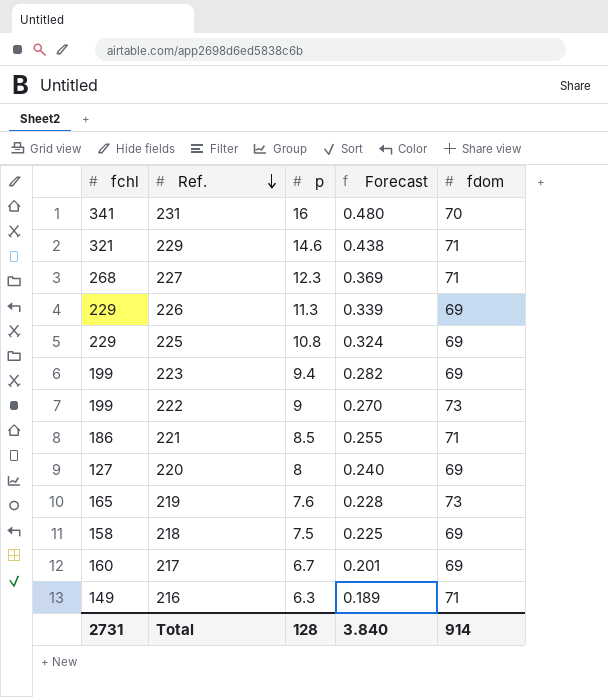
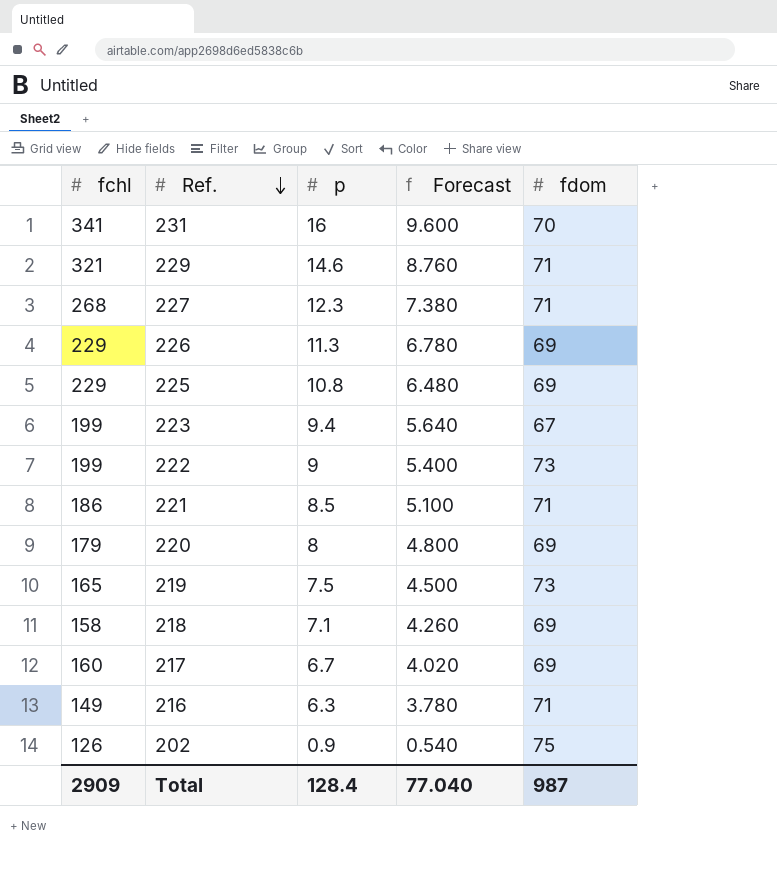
column Forecast | formula: [p] * 0.03 -> [p] * 0.6
223 | fdom: 69 -> 67
220 | fchl: 127 -> 179
219 | p: 7.6 -> 7.5
218 | p: 7.5 -> 7.1
row 202: none -> 126 | 0.9 | 0.540 | 75
Total | fchl: 2731 -> 2909
Total | p: 128 -> 128.4
Total | Forecast: 3.840 -> 77.040
Total | fdom: 914 -> 987

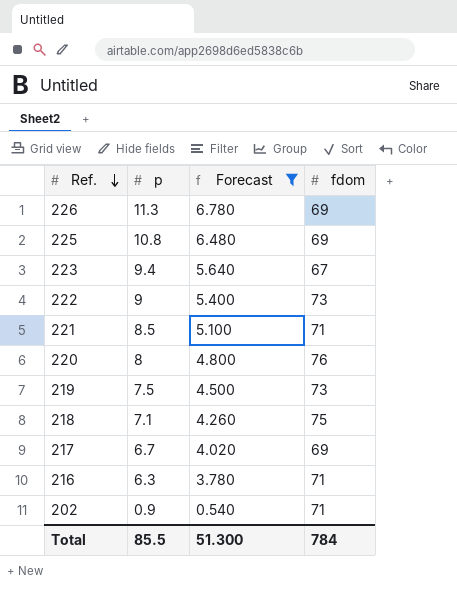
filter: none -> Forecast <= 6.780
column fchl | position: 1 -> none
220 | fdom: 69 -> 76
218 | fdom: 69 -> 75
202 | fdom: 75 -> 71
Total | p: 128.4 -> 85.5
Total | Forecast: 77.040 -> 51.300
Total | fdom: 987 -> 784

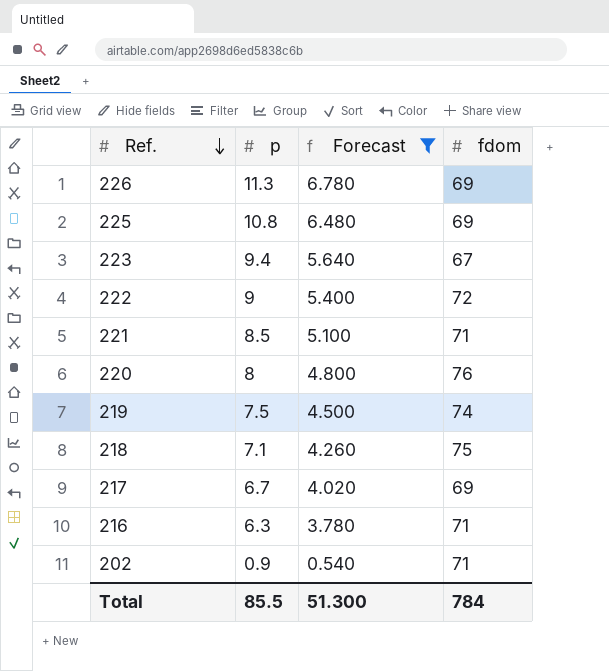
222 | fdom: 73 -> 72
219 | fdom: 73 -> 74

